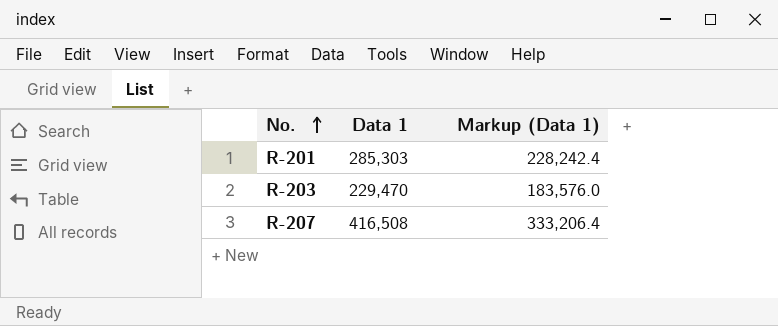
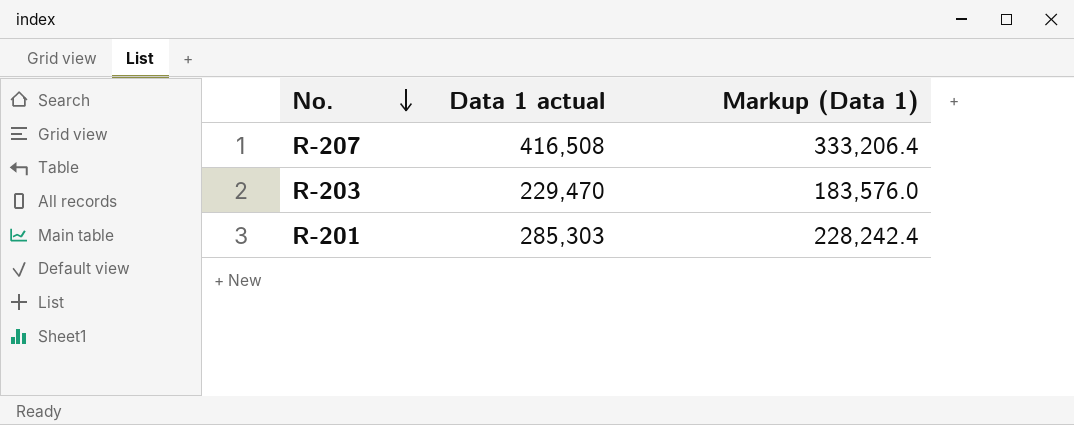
row order: No. ascending -> No. descending
column name: Data 1 -> Data 1 actual

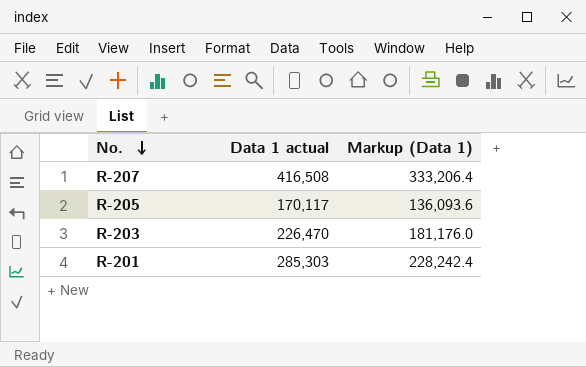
row R-205: none -> 170,117 | 136,093.6
R-203 | Data 1 actual: 229,470 -> 226,470
R-203 | Markup (Data 1): 183,576.0 -> 181,176.0

